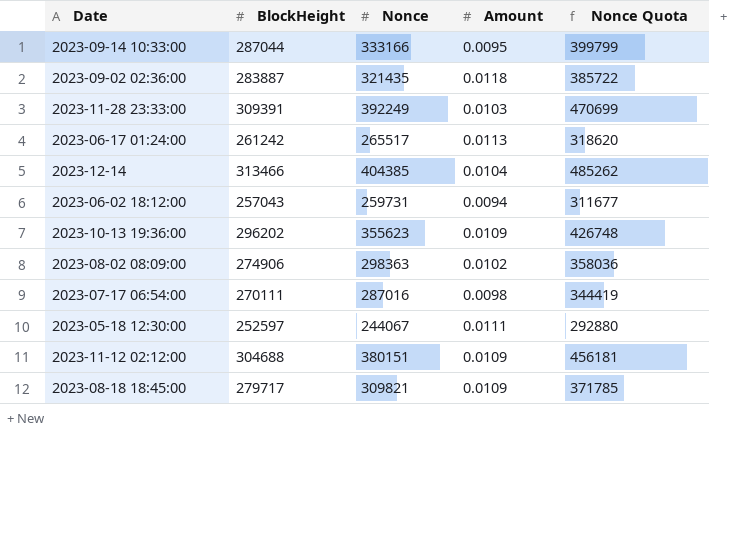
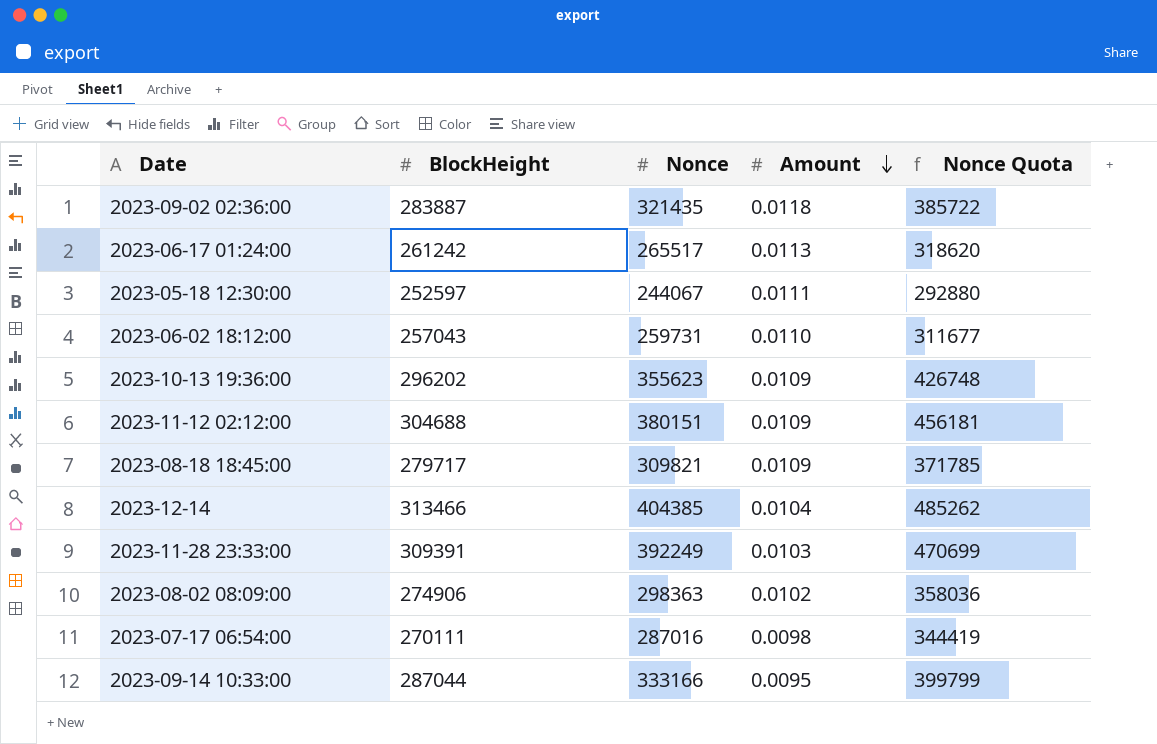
row order: none -> Amount descending
2023-06-02 18:12:00 | Amount: 0.0094 -> 0.0110

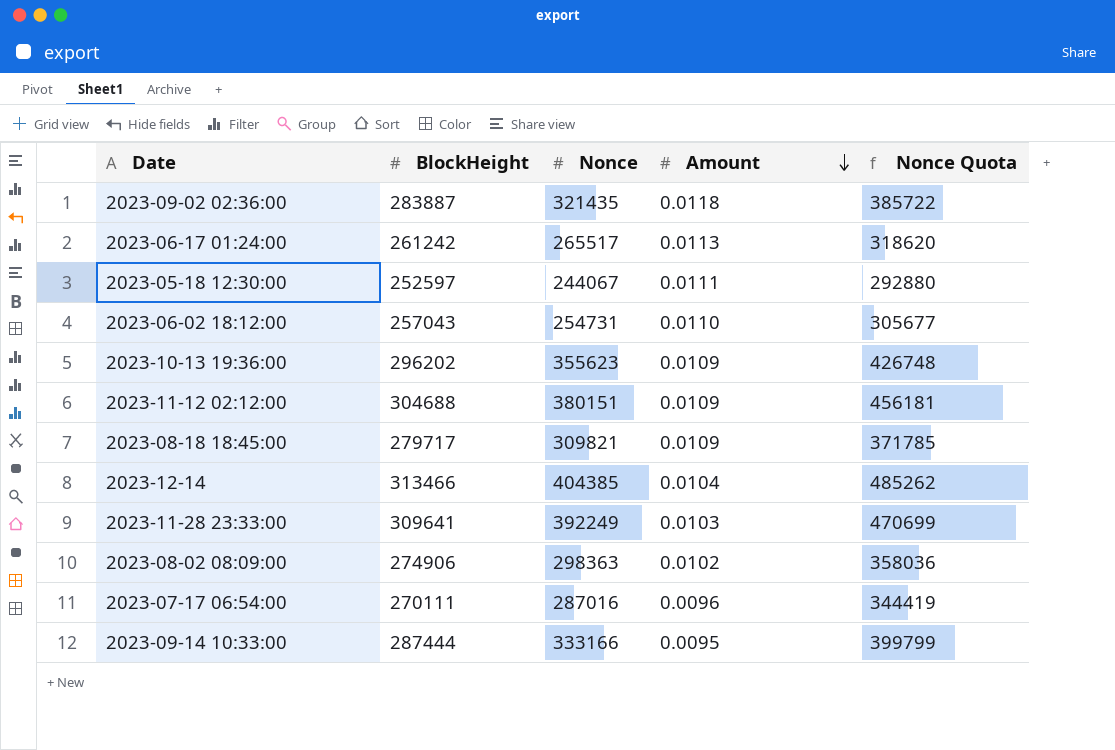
2023-06-02 18:12:00 | Nonce: 259731 -> 254731
2023-06-02 18:12:00 | Nonce Quota: 311677 -> 305677
2023-11-28 23:33:00 | BlockHeight: 309391 -> 309641
2023-07-17 06:54:00 | Amount: 0.0098 -> 0.0096
2023-09-14 10:33:00 | BlockHeight: 287044 -> 287444

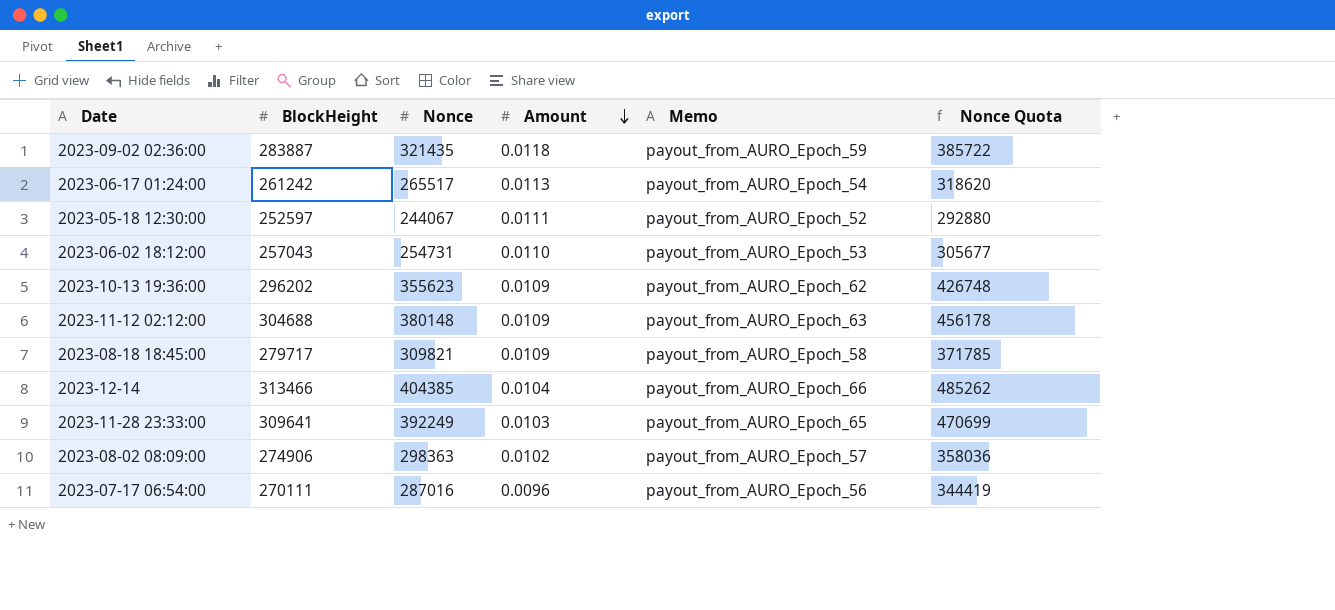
column Memo | position: none -> 5
row 2023-09-14 10:33:00: 287444 | 333166 | 0.0095 | 399799 -> none
2023-11-12 02:12:00 | Nonce: 380151 -> 380148
2023-11-12 02:12:00 | Nonce Quota: 456181 -> 456178

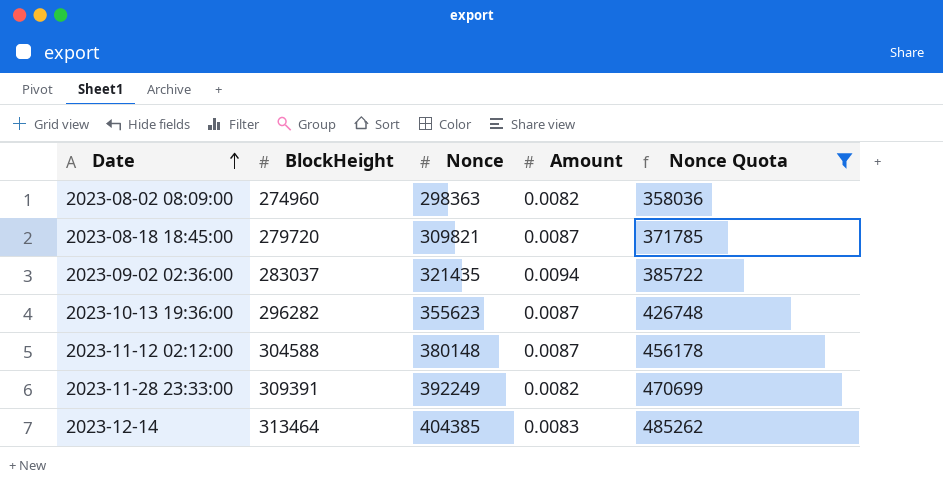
filter: none -> Nonce Quota >= 358036
row order: Amount descending -> Date ascending
column Memo | position: 5 -> none
2023-08-02 08:09:00 | BlockHeight: 274906 -> 274960
2023-08-02 08:09:00 | Amount: 0.0102 -> 0.0082
2023-08-18 18:45:00 | BlockHeight: 279717 -> 279720
2023-08-18 18:45:00 | Amount: 0.0109 -> 0.0087
2023-09-02 02:36:00 | BlockHeight: 283887 -> 283037
2023-09-02 02:36:00 | Amount: 0.0118 -> 0.0094
2023-10-13 19:36:00 | BlockHeight: 296202 -> 296282
2023-10-13 19:36:00 | Amount: 0.0109 -> 0.0087
2023-11-12 02:12:00 | BlockHeight: 304688 -> 304588
2023-11-12 02:12:00 | Amount: 0.0109 -> 0.0087
2023-11-28 23:33:00 | BlockHeight: 309641 -> 309391
2023-11-28 23:33:00 | Amount: 0.0103 -> 0.0082
2023-12-14 | BlockHeight: 313466 -> 313464
2023-12-14 | Amount: 0.0104 -> 0.0083

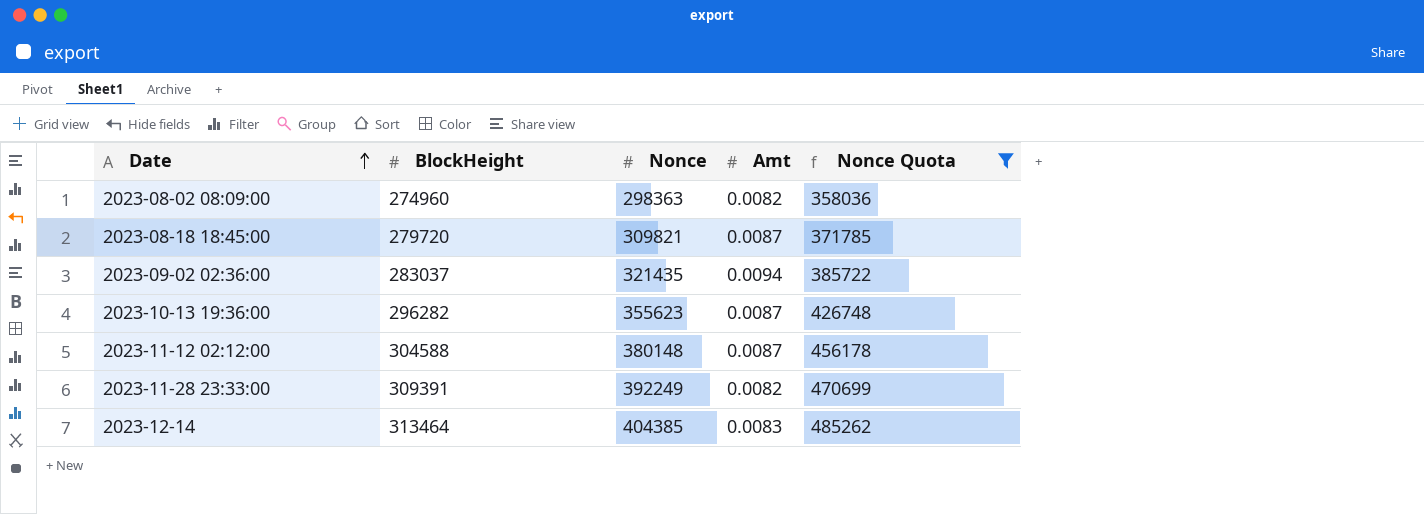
column name: Amount -> Amt

